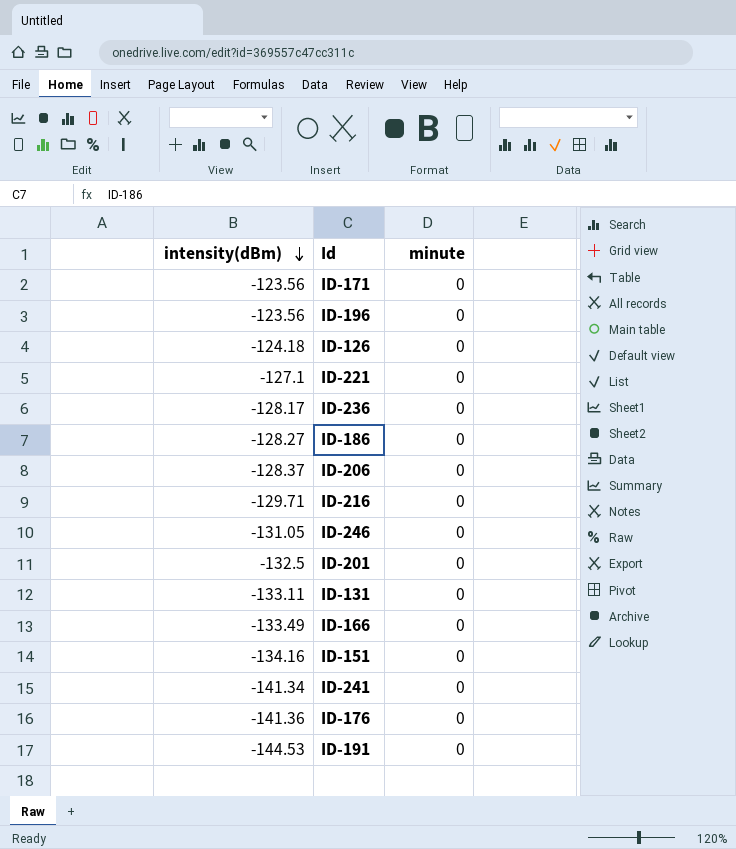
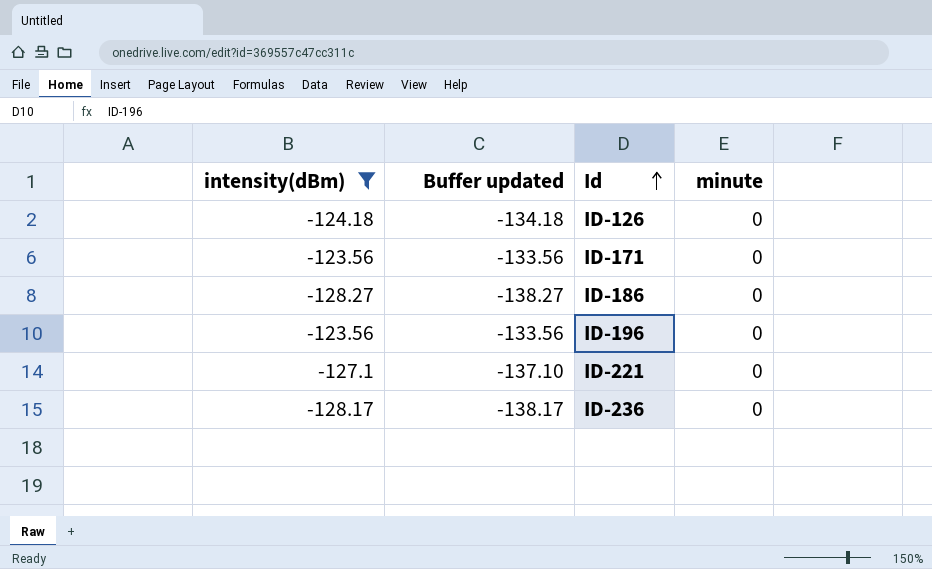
filter: none -> intensity(dBm) >= -128.27
row order: intensity(dBm) descending -> Id ascending
column Buffer updated | formula: none -> [intensity(dBm)] - 10

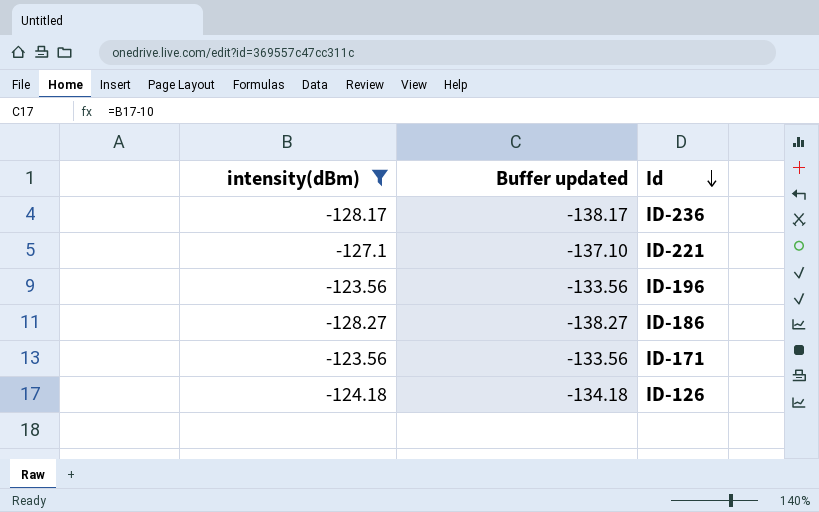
row order: Id ascending -> Id descending
column minute | position: 4 -> none

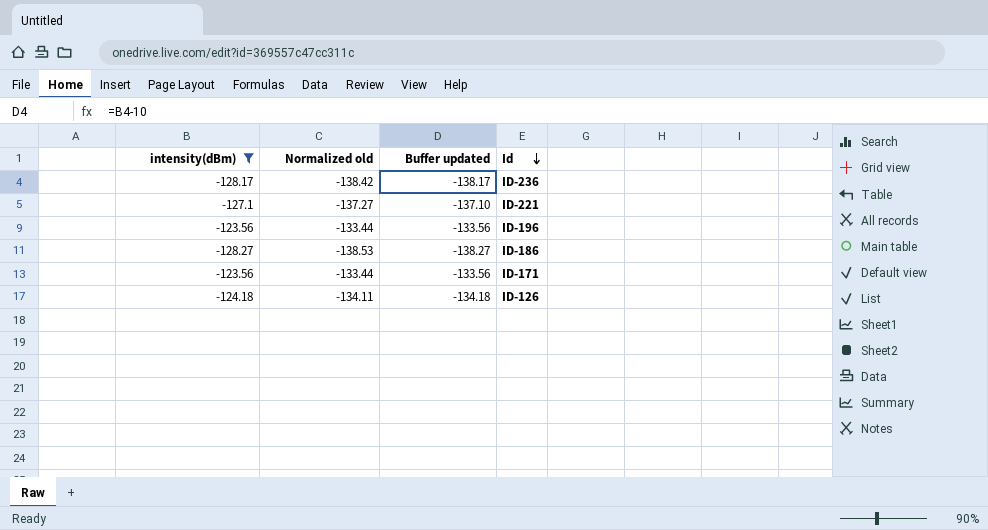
column Normalized old | formula: none -> [intensity(dBm)] * 1.08

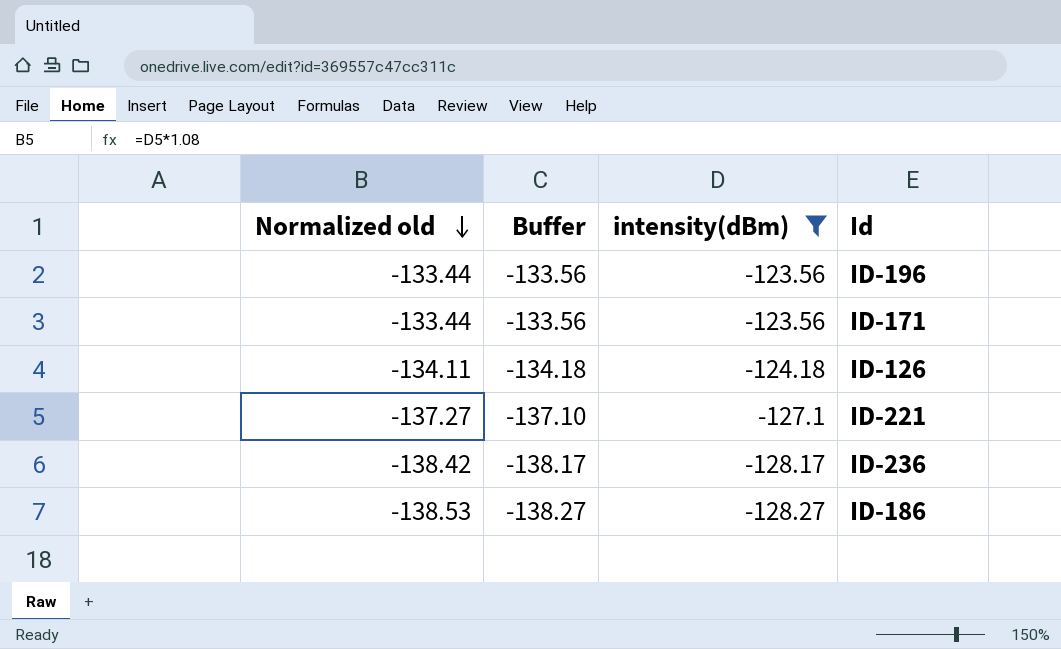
row order: Id descending -> Normalized old descending
column name: Buffer updated -> Buffer
column intensity(dBm) | position: 1 -> 3

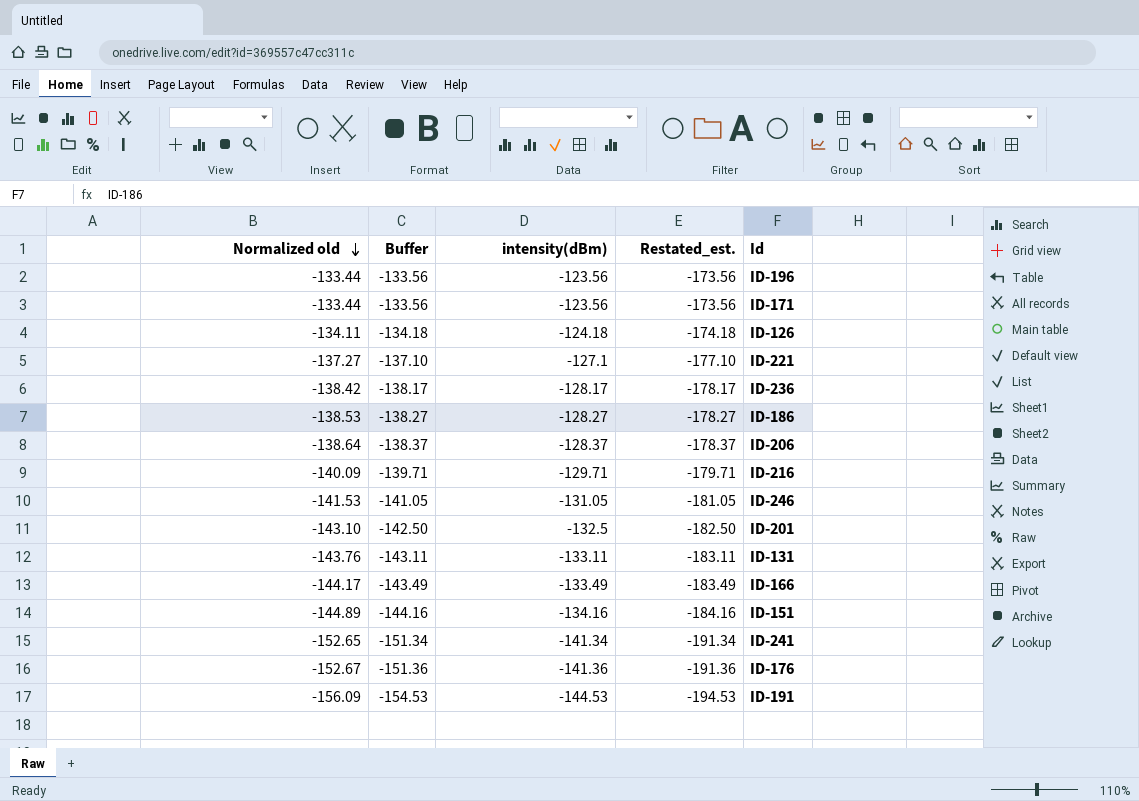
filter: intensity(dBm) >= -128.27 -> none
column Restated_est. | formula: none -> [intensity(dBm)] - 50

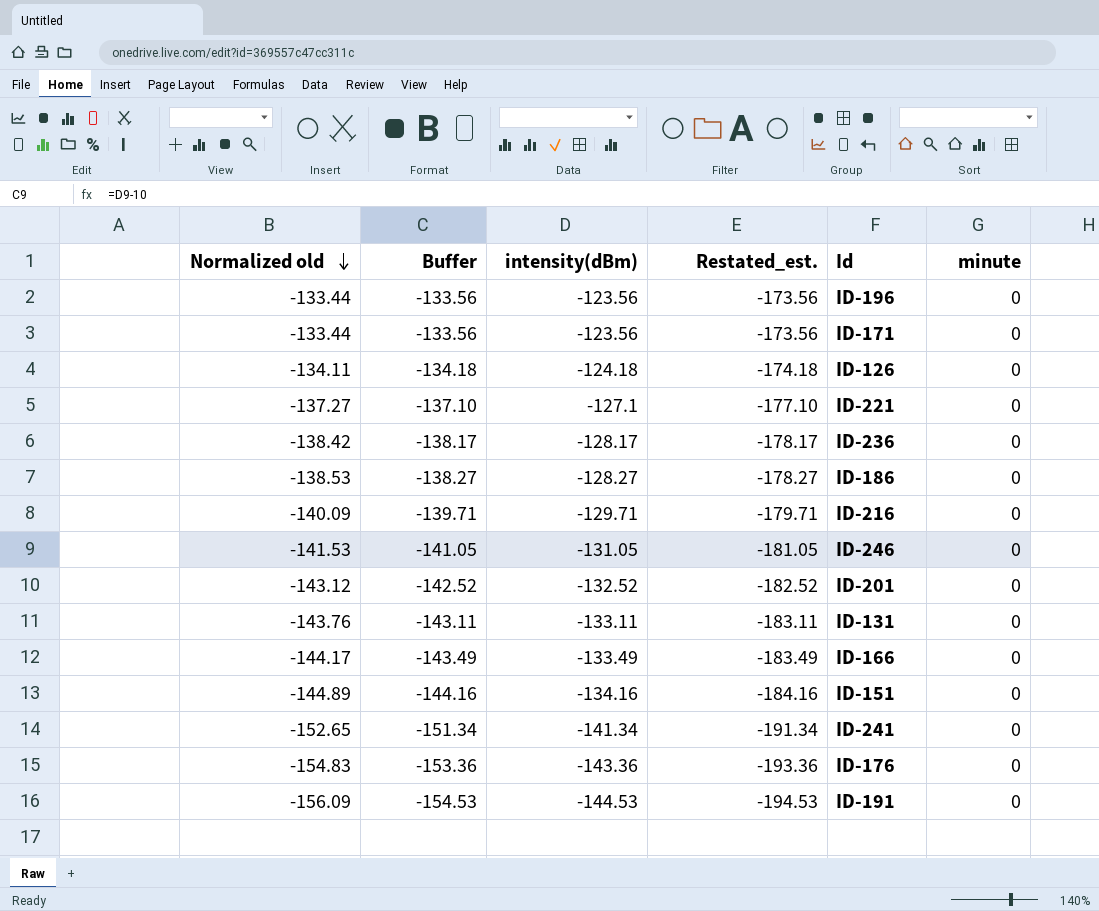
column minute | position: none -> 6
row ID-206: -138.64 | -138.37 | -128.37 | -178.37 -> none
ID-201 | Normalized old: -143.10 -> -143.12
ID-201 | Buffer: -142.50 -> -142.52
ID-201 | intensity(dBm): -132.5 -> -132.52
ID-201 | Restated_est.: -182.50 -> -182.52
ID-176 | Normalized old: -152.67 -> -154.83
ID-176 | Buffer: -151.36 -> -153.36
ID-176 | intensity(dBm): -141.36 -> -143.36
ID-176 | Restated_est.: -191.36 -> -193.36

